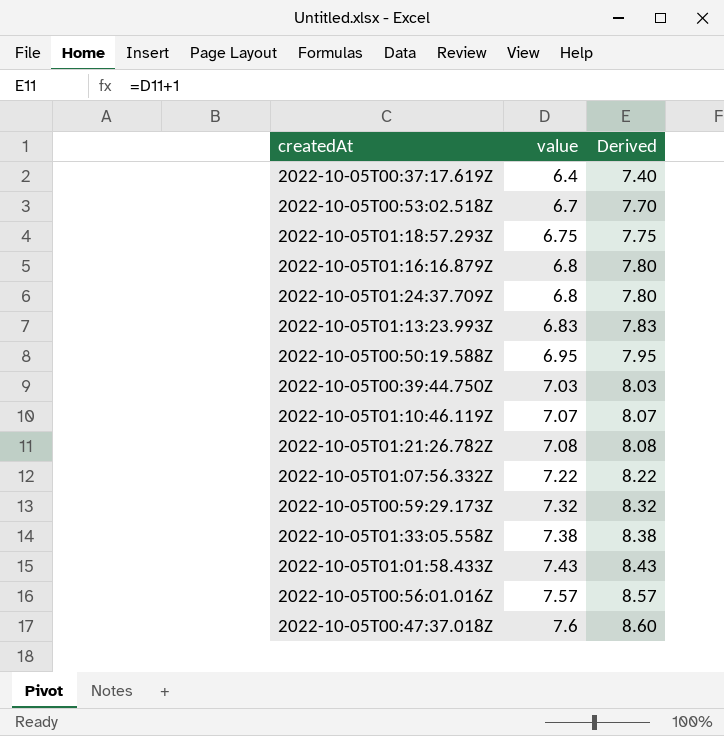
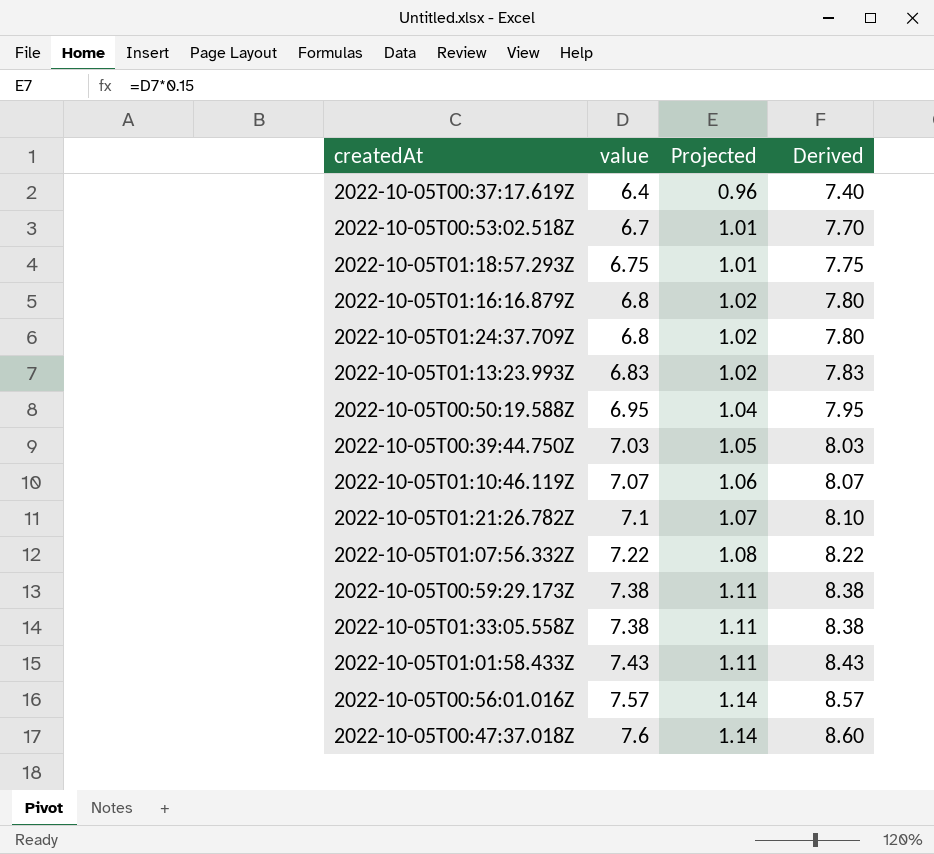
column Projected | formula: none -> [value] * 0.15
2022-10-05T01:21:26.782Z | value: 7.08 -> 7.1
2022-10-05T01:21:26.782Z | Derived: 8.08 -> 8.10
2022-10-05T00:59:29.173Z | value: 7.32 -> 7.38
2022-10-05T00:59:29.173Z | Derived: 8.32 -> 8.38

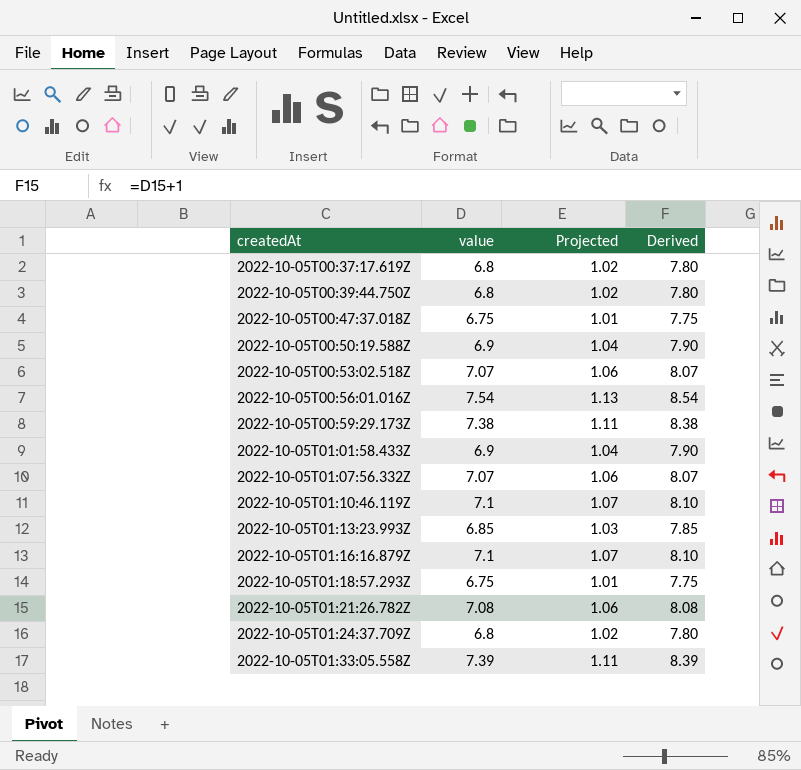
row order: value ascending -> createdAt ascending
2022-10-05T00:37:17.619Z | value: 6.4 -> 6.8
2022-10-05T00:37:17.619Z | Projected: 0.96 -> 1.02
2022-10-05T00:37:17.619Z | Derived: 7.40 -> 7.80
2022-10-05T00:39:44.750Z | value: 7.03 -> 6.8
2022-10-05T00:39:44.750Z | Projected: 1.05 -> 1.02
2022-10-05T00:39:44.750Z | Derived: 8.03 -> 7.80
2022-10-05T00:47:37.018Z | value: 7.6 -> 6.75
2022-10-05T00:47:37.018Z | Projected: 1.14 -> 1.01
2022-10-05T00:47:37.018Z | Derived: 8.60 -> 7.75
2022-10-05T00:50:19.588Z | value: 6.95 -> 6.9
2022-10-05T00:50:19.588Z | Derived: 7.95 -> 7.90
2022-10-05T00:53:02.518Z | value: 6.7 -> 7.07
2022-10-05T00:53:02.518Z | Projected: 1.01 -> 1.06
2022-10-05T00:53:02.518Z | Derived: 7.70 -> 8.07
2022-10-05T00:56:01.016Z | value: 7.57 -> 7.54
2022-10-05T00:56:01.016Z | Projected: 1.14 -> 1.13
2022-10-05T00:56:01.016Z | Derived: 8.57 -> 8.54
2022-10-05T01:01:58.433Z | value: 7.43 -> 6.9
2022-10-05T01:01:58.433Z | Projected: 1.11 -> 1.04
2022-10-05T01:01:58.433Z | Derived: 8.43 -> 7.90
2022-10-05T01:07:56.332Z | value: 7.22 -> 7.07
2022-10-05T01:07:56.332Z | Projected: 1.08 -> 1.06
2022-10-05T01:07:56.332Z | Derived: 8.22 -> 8.07
2022-10-05T01:10:46.119Z | value: 7.07 -> 7.1
2022-10-05T01:10:46.119Z | Projected: 1.06 -> 1.07
2022-10-05T01:10:46.119Z | Derived: 8.07 -> 8.10
2022-10-05T01:13:23.993Z | value: 6.83 -> 6.85
2022-10-05T01:13:23.993Z | Projected: 1.02 -> 1.03
2022-10-05T01:13:23.993Z | Derived: 7.83 -> 7.85
2022-10-05T01:16:16.879Z | value: 6.8 -> 7.1
2022-10-05T01:16:16.879Z | Projected: 1.02 -> 1.07
2022-10-05T01:16:16.879Z | Derived: 7.80 -> 8.10
2022-10-05T01:21:26.782Z | value: 7.1 -> 7.08
2022-10-05T01:21:26.782Z | Projected: 1.07 -> 1.06
2022-10-05T01:21:26.782Z | Derived: 8.10 -> 8.08
2022-10-05T01:33:05.558Z | value: 7.38 -> 7.39
2022-10-05T01:33:05.558Z | Derived: 8.38 -> 8.39

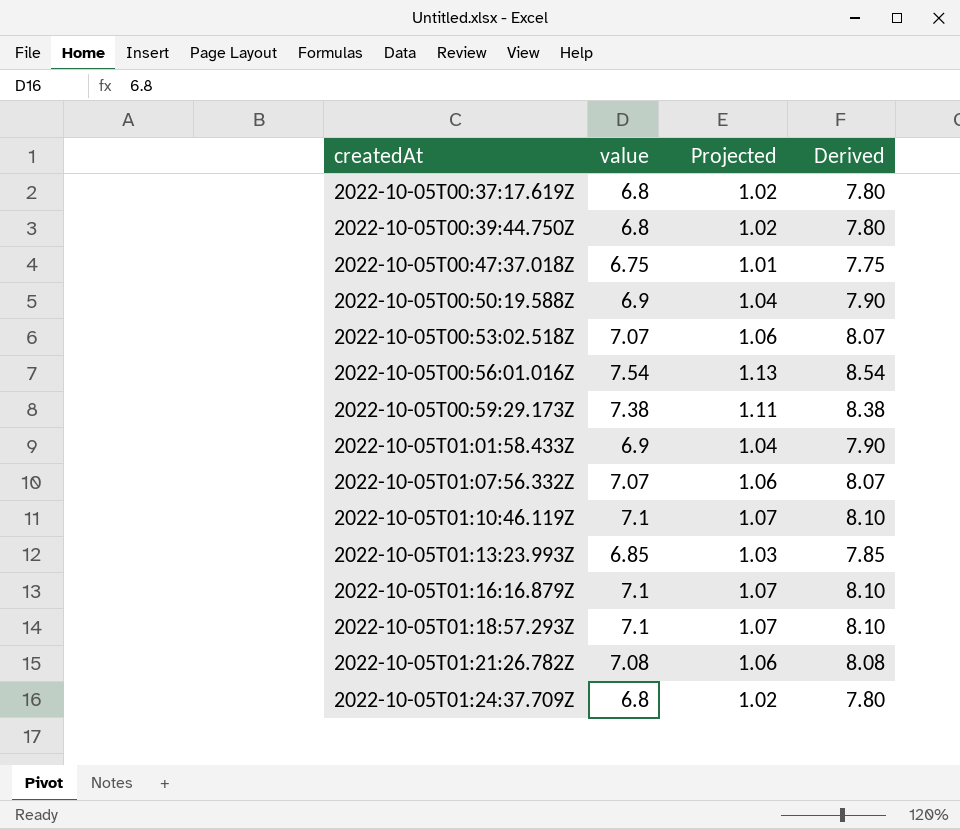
row 2022-10-05T01:33:05.558Z: 7.39 | 1.11 | 8.39 -> none
2022-10-05T01:18:57.293Z | value: 6.75 -> 7.1
2022-10-05T01:18:57.293Z | Projected: 1.01 -> 1.07
2022-10-05T01:18:57.293Z | Derived: 7.75 -> 8.10

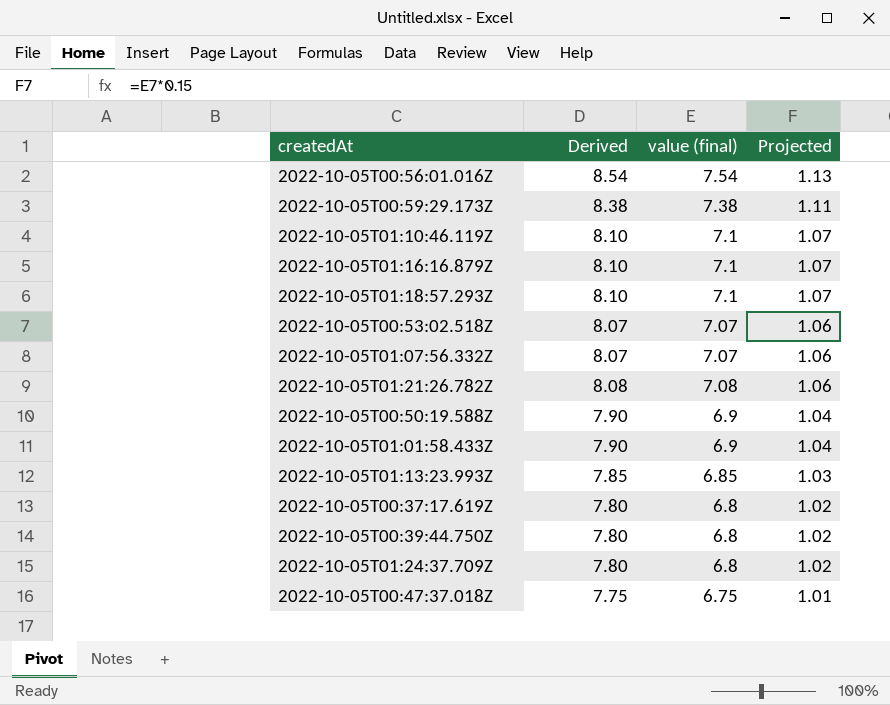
row order: createdAt ascending -> Projected descending
column Derived | position: 4 -> 2
column name: value -> value (final)

